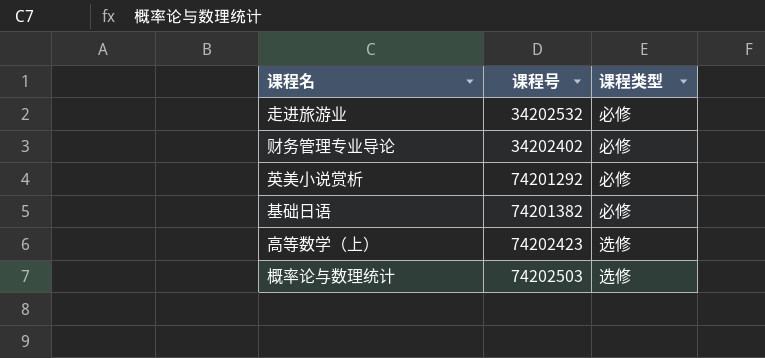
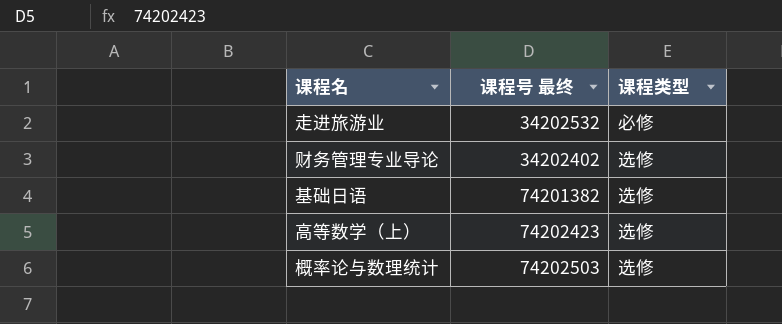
column name: 课程号 -> 课程号 最终
row 英美小说赏析: 74201292 | 必修 -> none
财务管理专业导论 | 课程类型: 必修 -> 选修
基础日语 | 课程类型: 必修 -> 选修

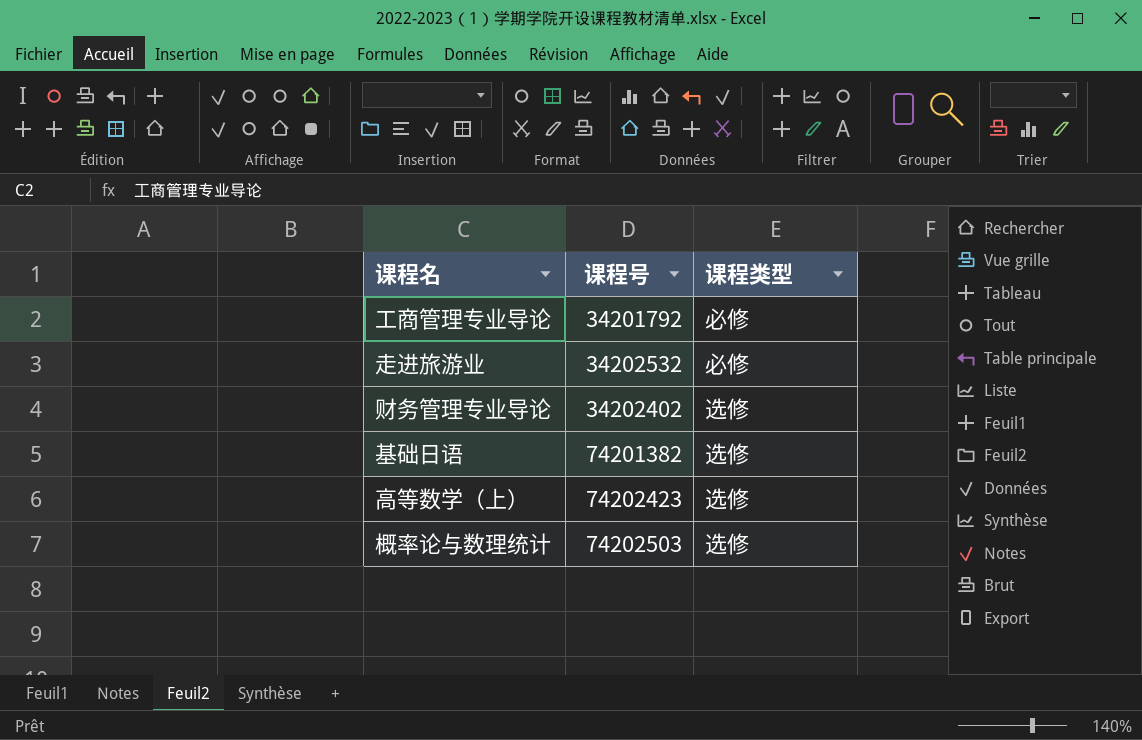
column name: 课程号 最终 -> 课程号
row 工商管理专业导论: none -> 34201792 | 必修

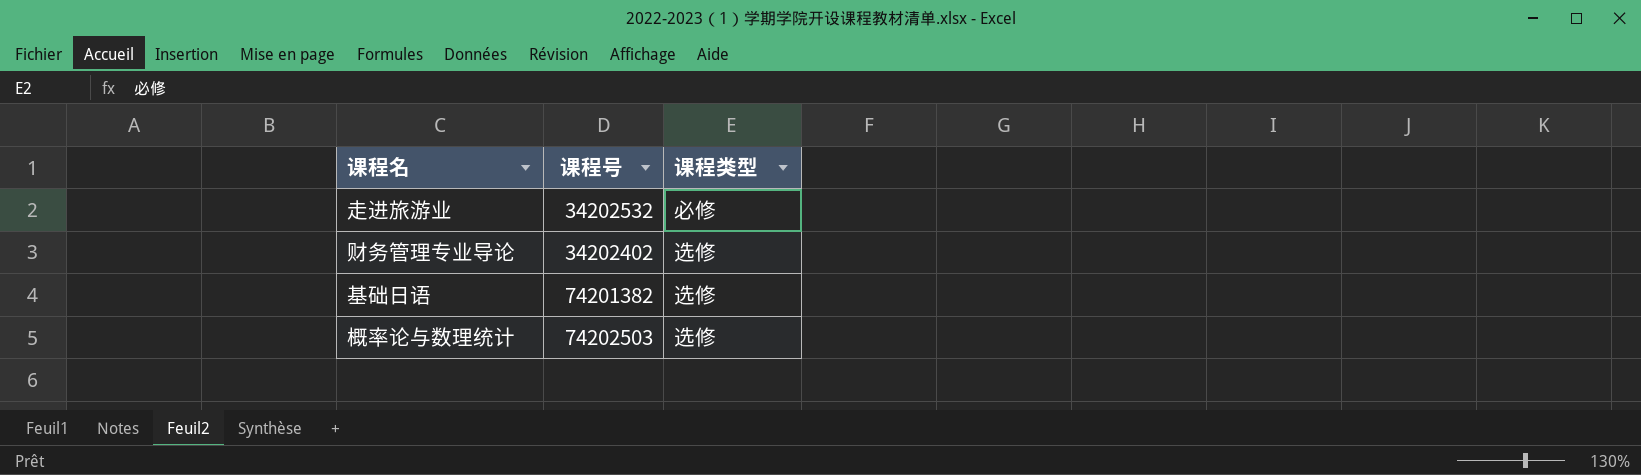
row 工商管理专业导论: 34201792 | 必修 -> none
row 高等数学（上）: 74202423 | 选修 -> none

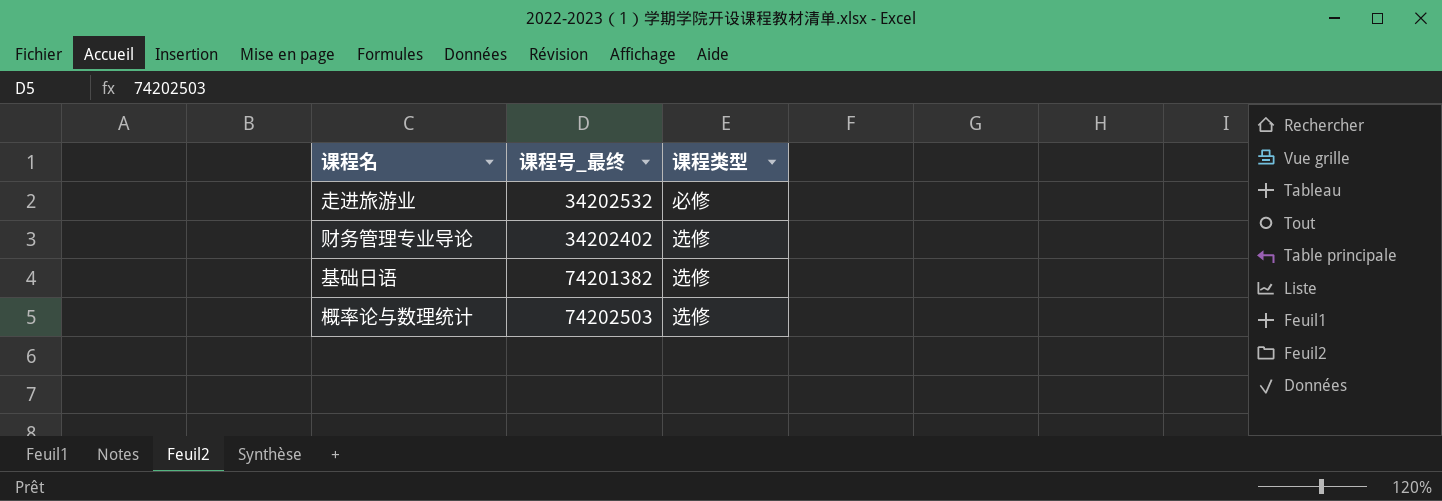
column name: 课程号 -> 课程号_最终

